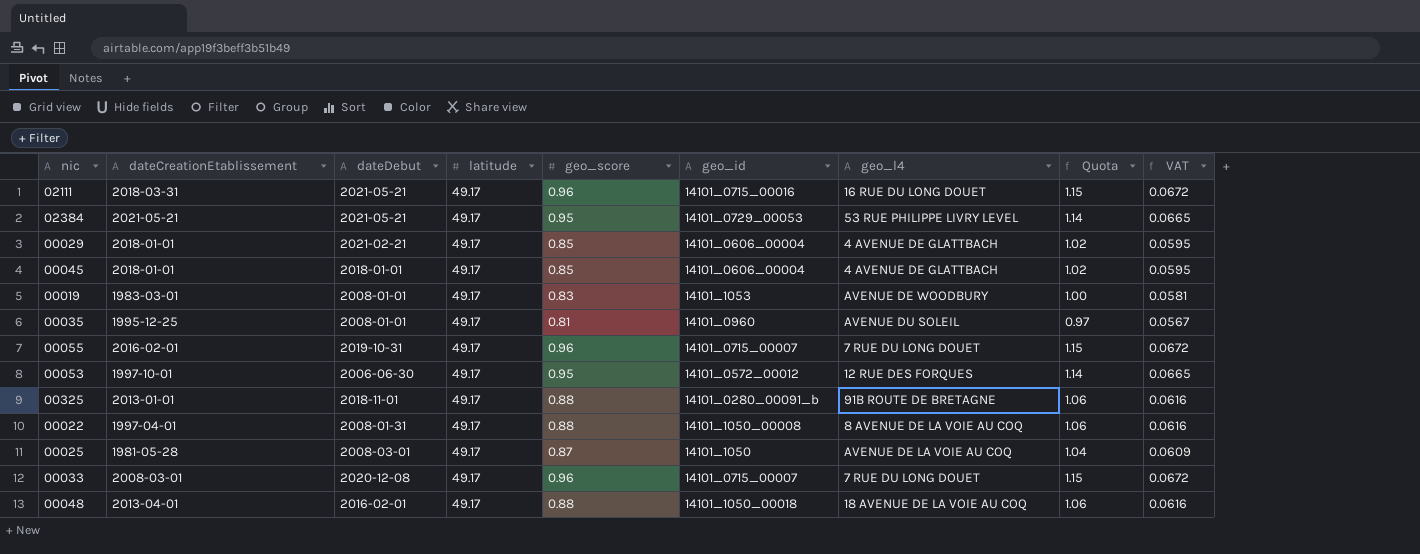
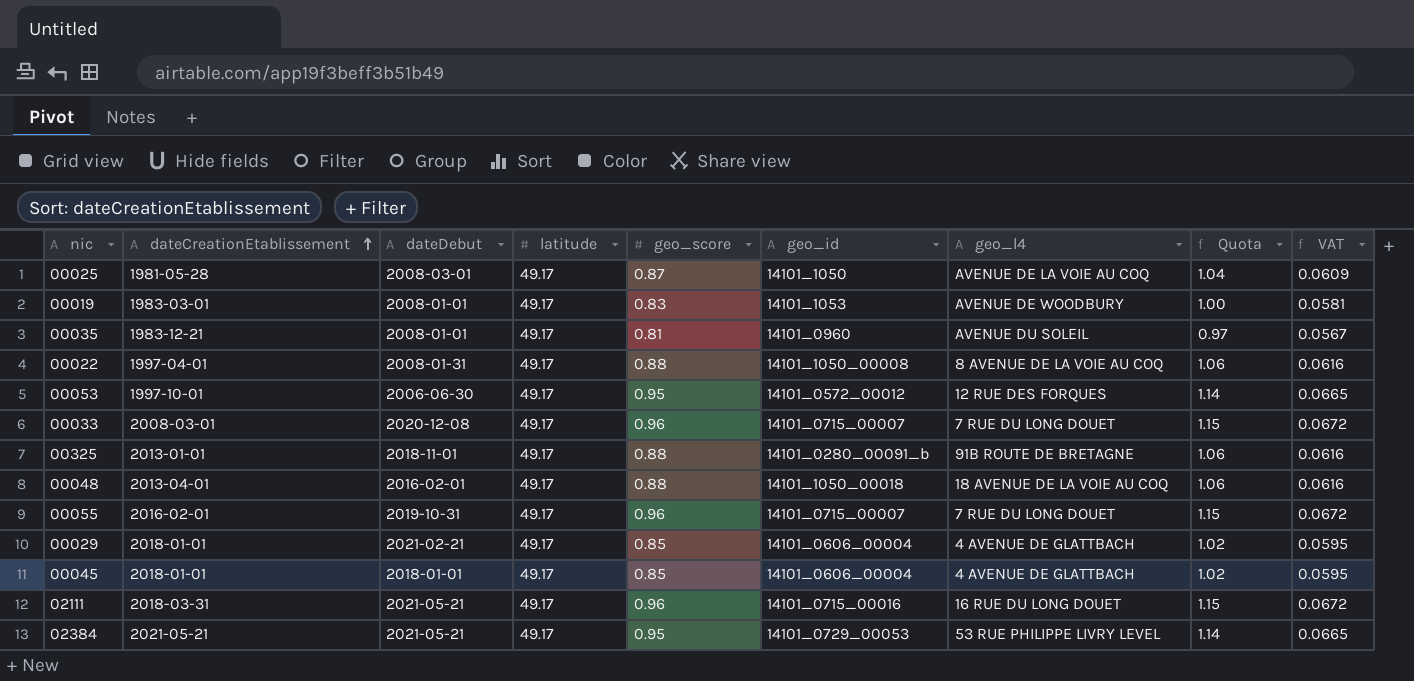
row order: none -> dateCreationEtablissement ascending
00035 | dateCreationEtablissement: 1995-12-25 -> 1983-12-21

